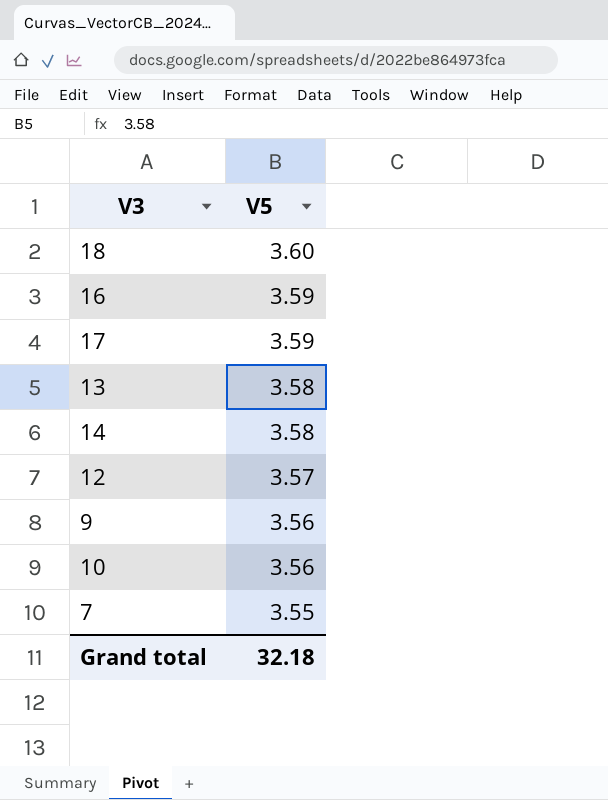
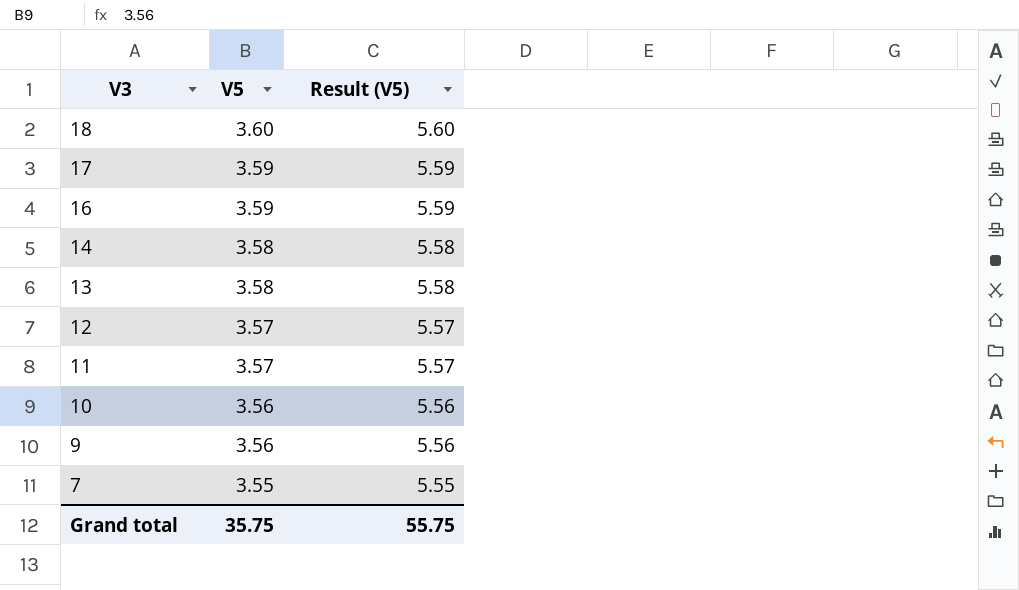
row order: V5 descending -> V3 descending
column Result (V5) | formula: none -> [V5] + 2
row 11: none -> 3.57 | 5.57
Grand total | V5: 32.18 -> 35.75

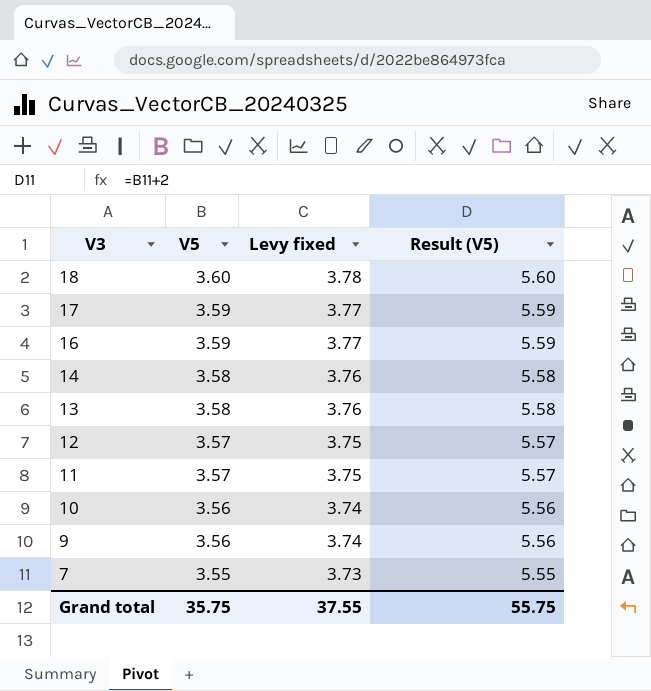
column Levy fixed | formula: none -> [V5] * 1.05

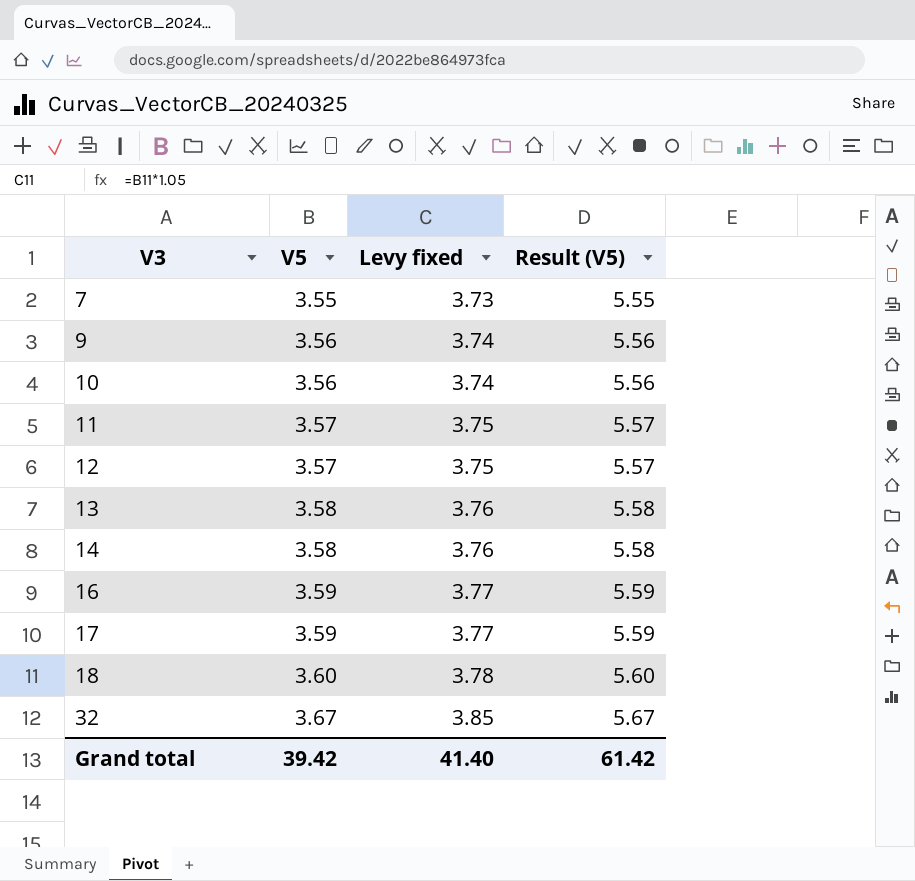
row order: V3 descending -> V3 ascending
row 32: none -> 3.67 | 3.85 | 5.67
Grand total | V5: 35.75 -> 39.42
Grand total | Levy fixed: 37.55 -> 41.40
Grand total | Result (V5): 55.75 -> 61.42

